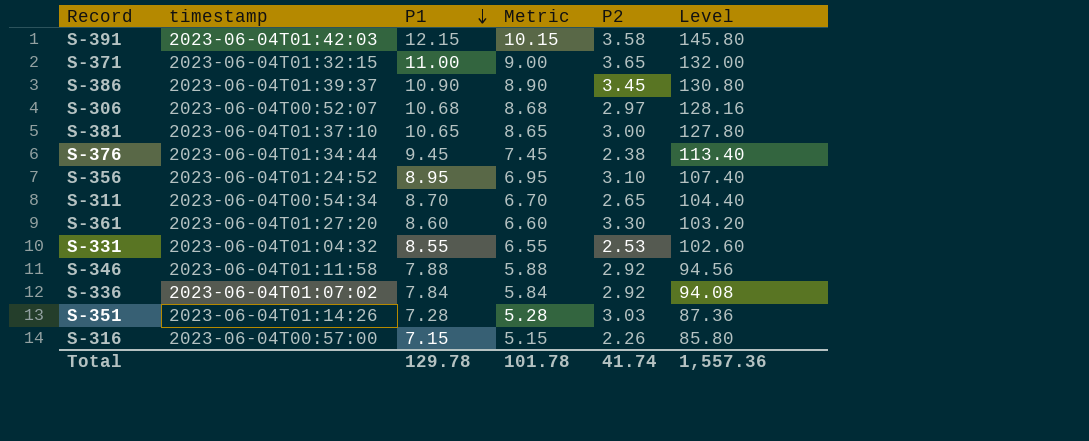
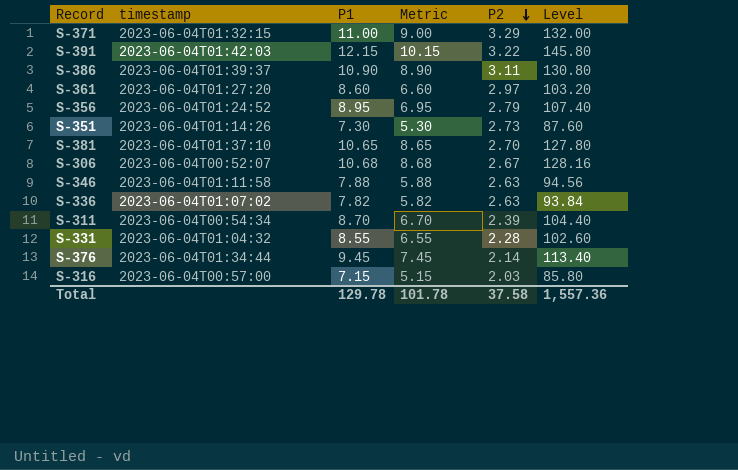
row order: P1 descending -> P2 descending
S-371 | P2: 3.65 -> 3.29
S-391 | P2: 3.58 -> 3.22
S-386 | P2: 3.45 -> 3.11
S-361 | P2: 3.30 -> 2.97
S-356 | P2: 3.10 -> 2.79
S-351 | P1: 7.28 -> 7.30
S-351 | Metric: 5.28 -> 5.30
S-351 | P2: 3.03 -> 2.73
S-351 | Level: 87.36 -> 87.60
S-381 | P2: 3.00 -> 2.70
S-306 | P2: 2.97 -> 2.67
S-346 | P2: 2.92 -> 2.63
S-336 | P1: 7.84 -> 7.82
S-336 | Metric: 5.84 -> 5.82
S-336 | P2: 2.92 -> 2.63
S-336 | Level: 94.08 -> 93.84
S-311 | P2: 2.65 -> 2.39
S-331 | P2: 2.53 -> 2.28
S-376 | P2: 2.38 -> 2.14
S-316 | P2: 2.26 -> 2.03
Total | P2: 41.74 -> 37.58

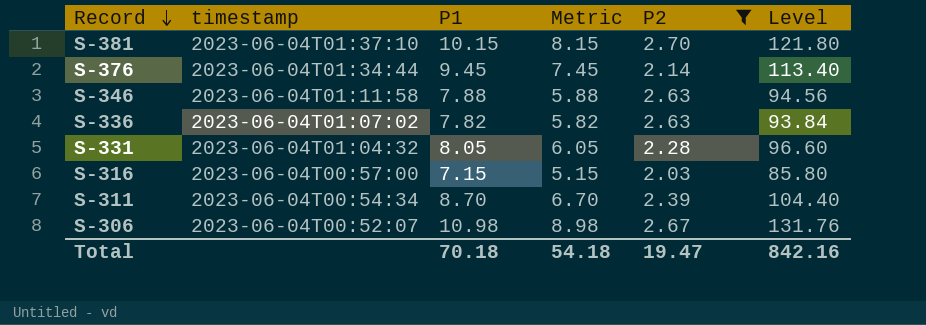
filter: none -> P2 <= 2.70
row order: P2 descending -> Record descending
S-381 | P1: 10.65 -> 10.15
S-381 | Metric: 8.65 -> 8.15
S-381 | Level: 127.80 -> 121.80
S-331 | P1: 8.55 -> 8.05
S-331 | Metric: 6.55 -> 6.05
S-331 | Level: 102.60 -> 96.60
S-306 | P1: 10.68 -> 10.98
S-306 | Metric: 8.68 -> 8.98
S-306 | Level: 128.16 -> 131.76
Total | P1: 129.78 -> 70.18
Total | Metric: 101.78 -> 54.18
Total | P2: 37.58 -> 19.47
Total | Level: 1,557.36 -> 842.16

